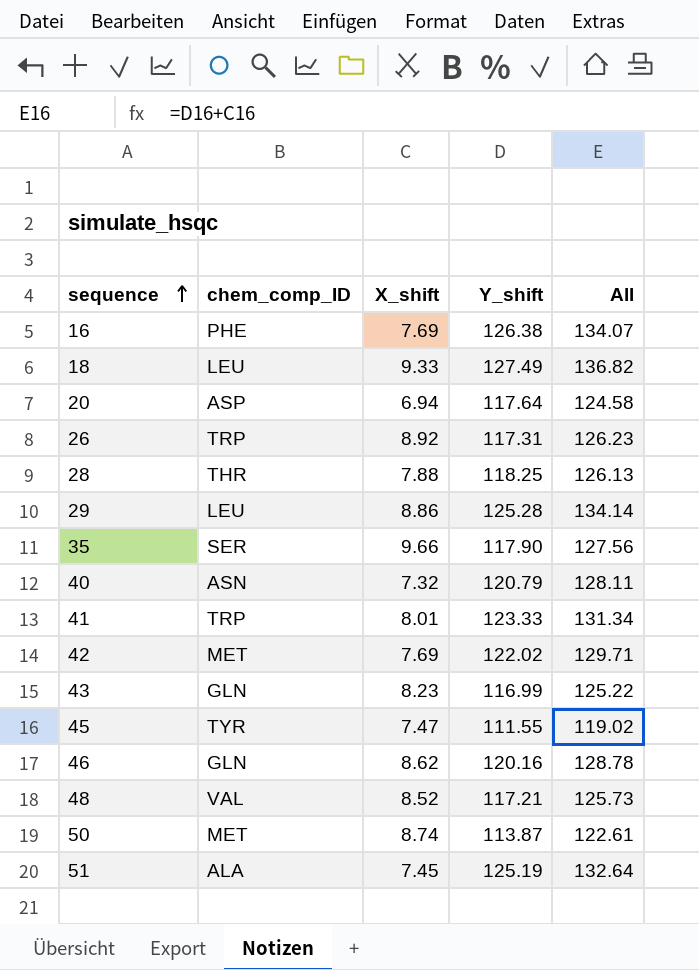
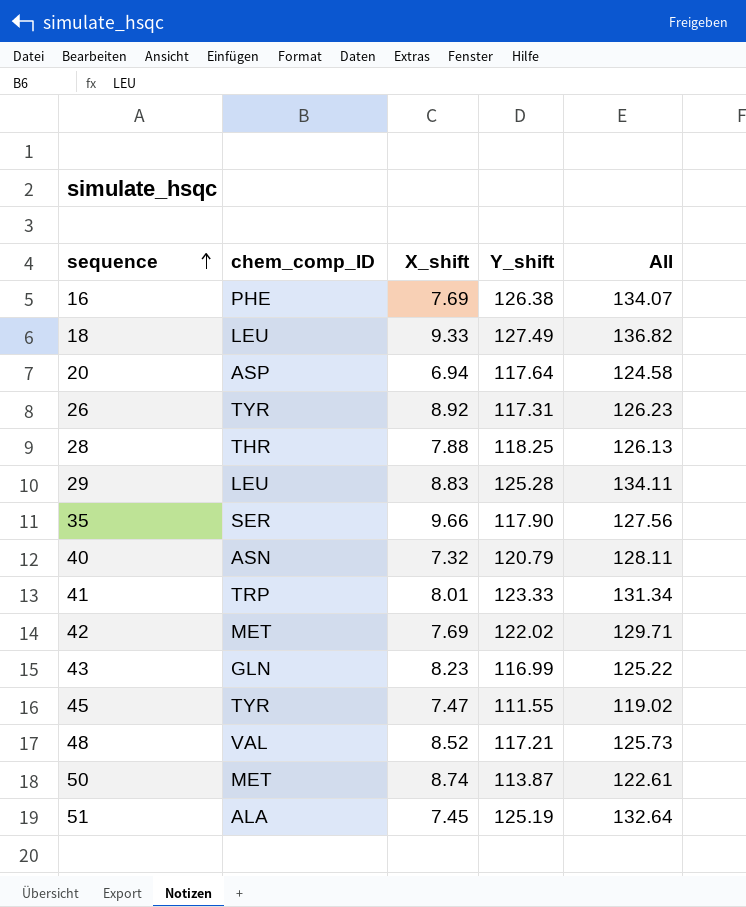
row 46: GLN | 8.62 | 120.16 | 128.78 -> none
26 | chem_comp_ID: TRP -> TYR
29 | X_shift: 8.86 -> 8.83
29 | All: 134.14 -> 134.11

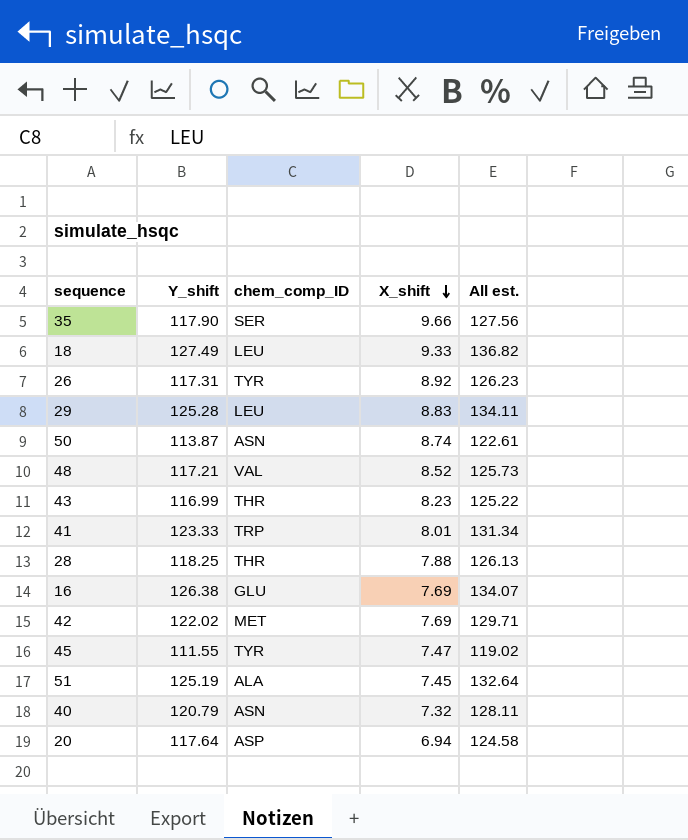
row order: sequence ascending -> X_shift descending
column Y_shift | position: 4 -> 2
column name: All -> All est.
50 | chem_comp_ID: MET -> ASN
43 | chem_comp_ID: GLN -> THR
16 | chem_comp_ID: PHE -> GLU

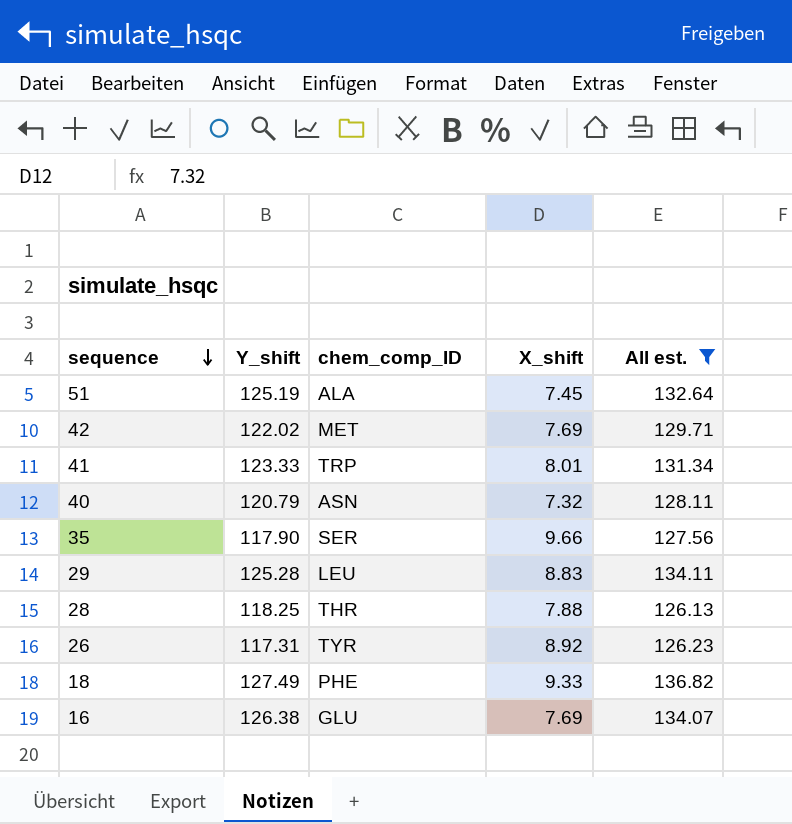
filter: none -> All est. >= 126.13
row order: X_shift descending -> sequence descending
18 | chem_comp_ID: LEU -> PHE

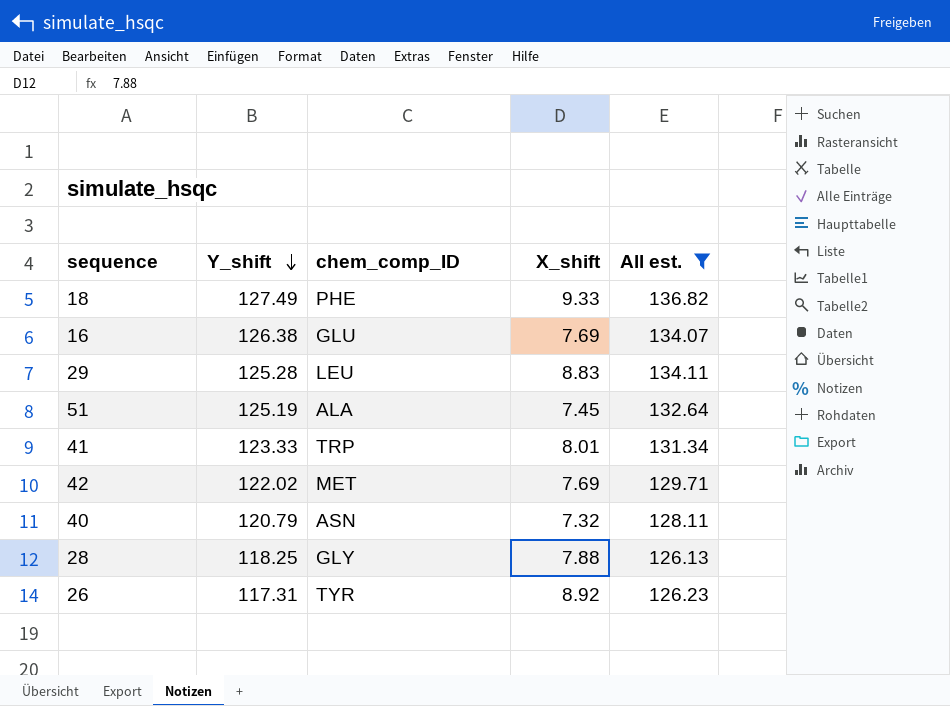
row order: sequence descending -> Y_shift descending
row 35: 117.90 | SER | 9.66 | 127.56 -> none
28 | chem_comp_ID: THR -> GLY

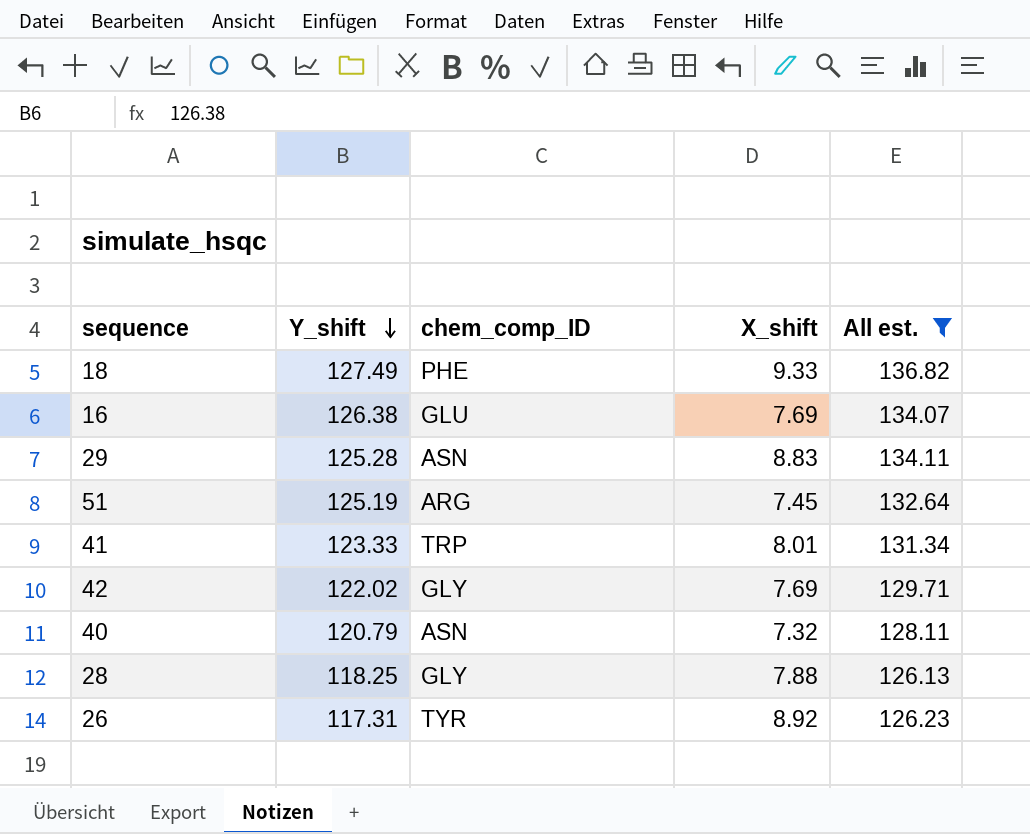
29 | chem_comp_ID: LEU -> ASN
51 | chem_comp_ID: ALA -> ARG
42 | chem_comp_ID: MET -> GLY

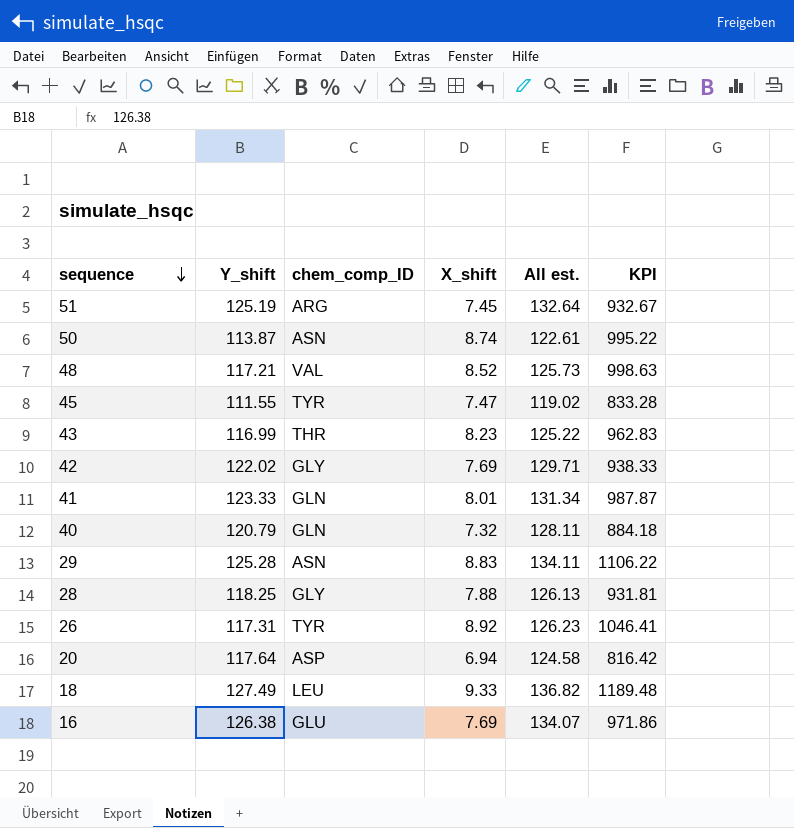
filter: All est. >= 126.13 -> none
row order: Y_shift descending -> sequence descending
column KPI | formula: none -> [Y_shift] * [X_shift]
41 | chem_comp_ID: TRP -> GLN
40 | chem_comp_ID: ASN -> GLN
18 | chem_comp_ID: PHE -> LEU

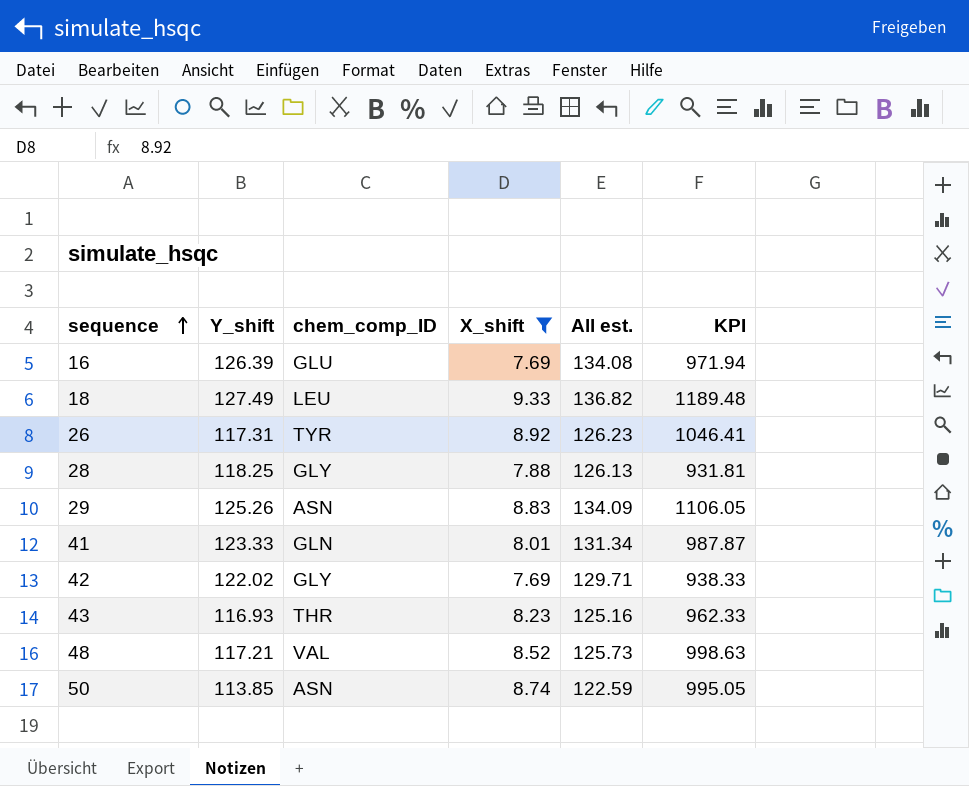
filter: none -> X_shift >= 7.69
row order: sequence descending -> sequence ascending
16 | Y_shift: 126.38 -> 126.39
16 | All est.: 134.07 -> 134.08
16 | KPI: 971.86 -> 971.94
29 | Y_shift: 125.28 -> 125.26
29 | All est.: 134.11 -> 134.09
29 | KPI: 1106.22 -> 1106.05
43 | Y_shift: 116.99 -> 116.93
43 | All est.: 125.22 -> 125.16
43 | KPI: 962.83 -> 962.33
50 | Y_shift: 113.87 -> 113.85
50 | All est.: 122.61 -> 122.59
50 | KPI: 995.22 -> 995.05

